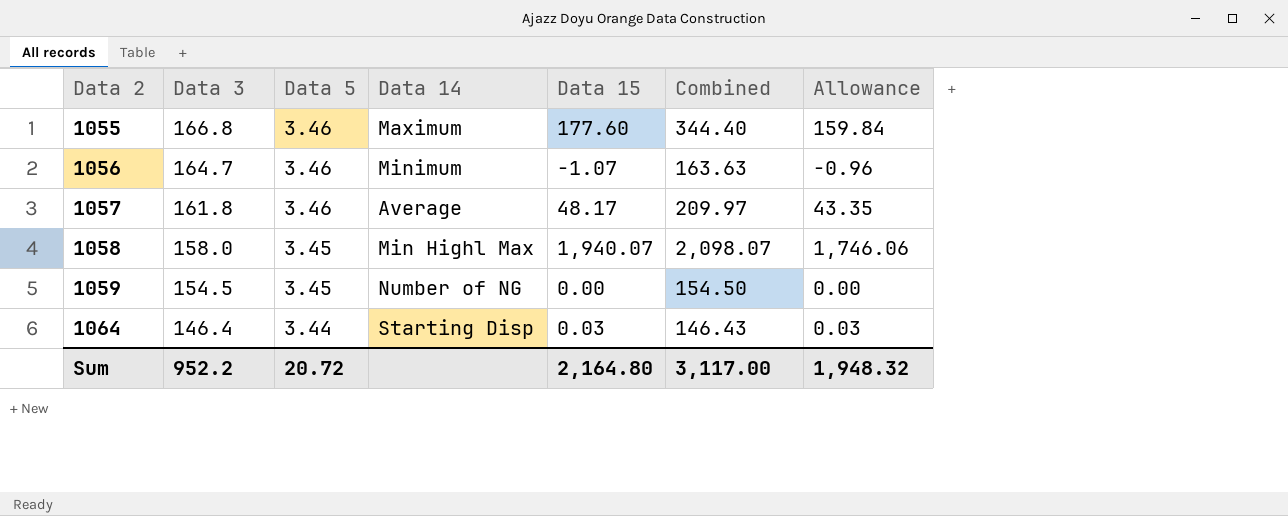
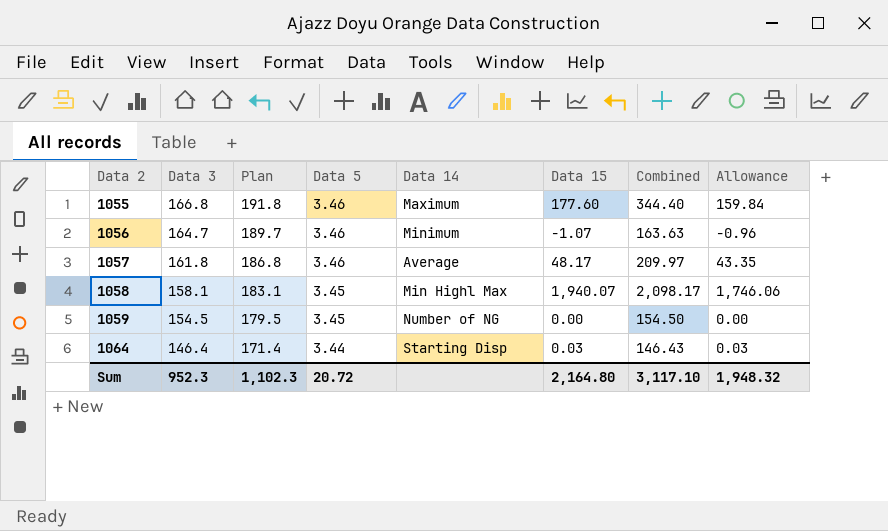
column Plan | formula: none -> [Data 3] + 25
1058 | Data 3: 158.0 -> 158.1
1058 | Combined: 2,098.07 -> 2,098.17
Sum | Data 3: 952.2 -> 952.3
Sum | Combined: 3,117.00 -> 3,117.10

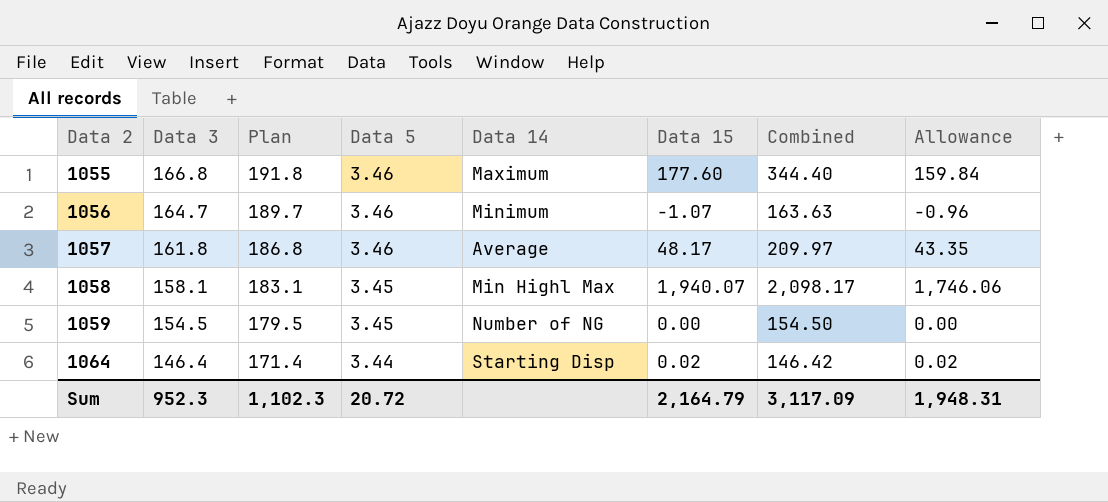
1064 | Data 15: 0.03 -> 0.02
1064 | Combined: 146.43 -> 146.42
1064 | Allowance: 0.03 -> 0.02
Sum | Data 15: 2,164.80 -> 2,164.79
Sum | Combined: 3,117.10 -> 3,117.09
Sum | Allowance: 1,948.32 -> 1,948.31

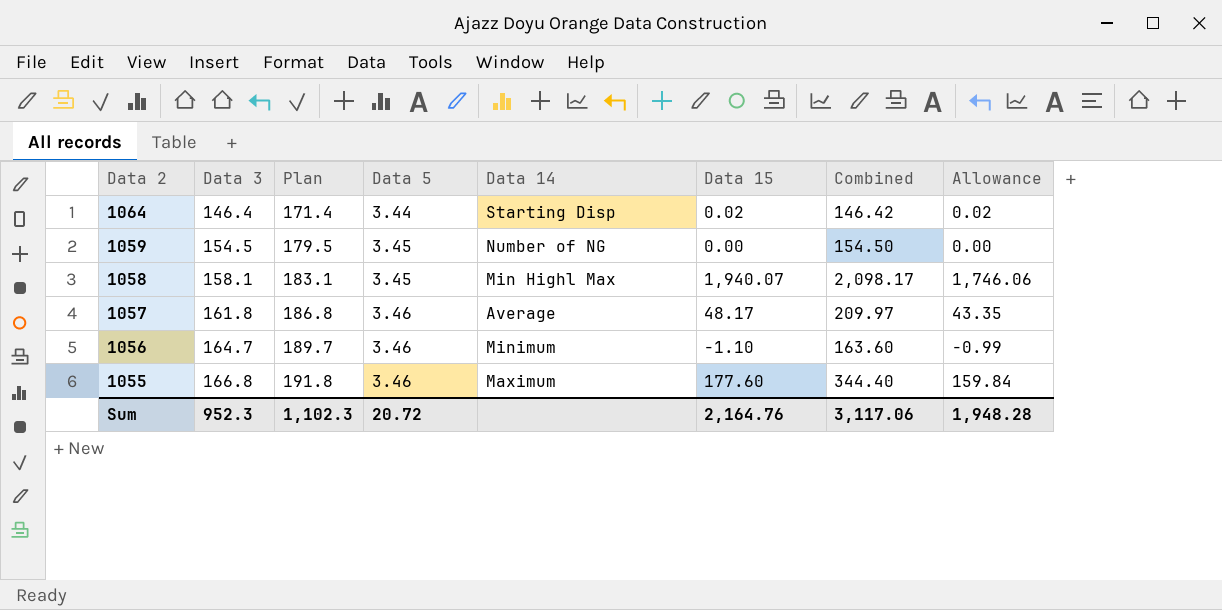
row order: Data 2 ascending -> Data 2 descending
1056 | Data 15: -1.07 -> -1.10
1056 | Combined: 163.63 -> 163.60
1056 | Allowance: -0.96 -> -0.99
Sum | Data 15: 2,164.79 -> 2,164.76
Sum | Combined: 3,117.09 -> 3,117.06
Sum | Allowance: 1,948.31 -> 1,948.28

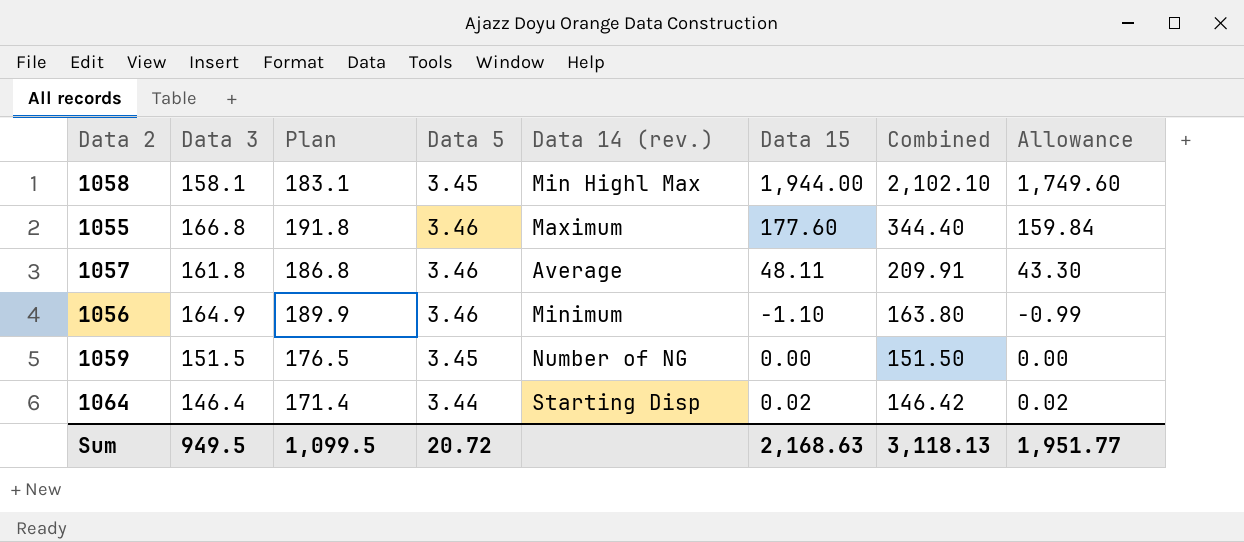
row order: Data 2 descending -> Combined descending
column name: Data 14 -> Data 14 (rev.)
1058 | Data 15: 1,940.07 -> 1,944.00
1058 | Combined: 2,098.17 -> 2,102.10
1058 | Allowance: 1,746.06 -> 1,749.60
1057 | Data 15: 48.17 -> 48.11
1057 | Combined: 209.97 -> 209.91
1057 | Allowance: 43.35 -> 43.30
1056 | Data 3: 164.7 -> 164.9
1056 | Plan: 189.7 -> 189.9
1056 | Combined: 163.60 -> 163.80
1059 | Data 3: 154.5 -> 151.5
1059 | Plan: 179.5 -> 176.5
1059 | Combined: 154.50 -> 151.50
Sum | Data 3: 952.3 -> 949.5
Sum | Plan: 1,102.3 -> 1,099.5
Sum | Data 15: 2,164.76 -> 2,168.63
Sum | Combined: 3,117.06 -> 3,118.13
Sum | Allowance: 1,948.28 -> 1,951.77

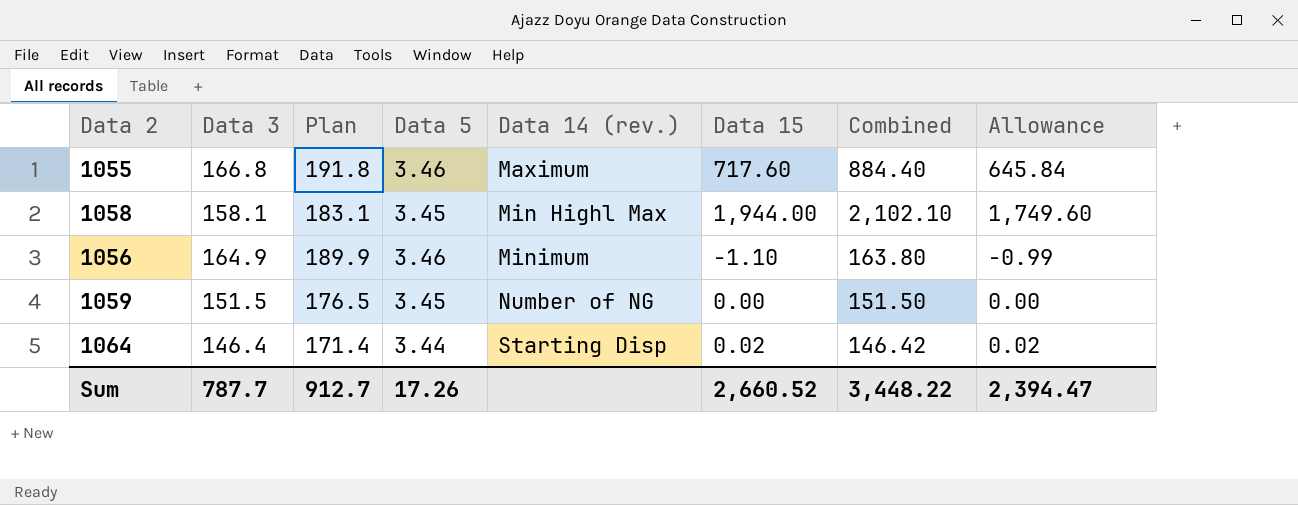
row order: Combined descending -> Data 14 (rev.) ascending
row 1057: 161.8 | 186.8 | 3.46 | Average | 48.11 | 209.91 | 43.30 -> none
1055 | Data 15: 177.60 -> 717.60
1055 | Combined: 344.40 -> 884.40
1055 | Allowance: 159.84 -> 645.84
Sum | Data 3: 949.5 -> 787.7
Sum | Plan: 1,099.5 -> 912.7
Sum | Data 5: 20.72 -> 17.26
Sum | Data 15: 2,168.63 -> 2,660.52
Sum | Combined: 3,118.13 -> 3,448.22
Sum | Allowance: 1,951.77 -> 2,394.47

